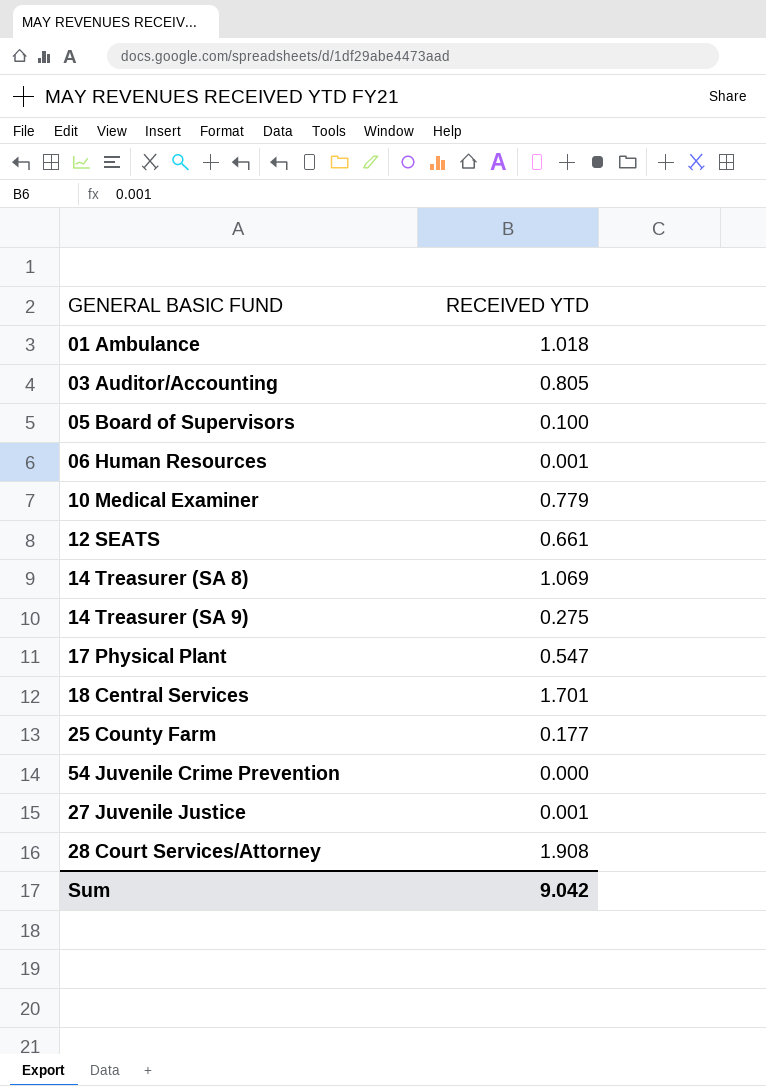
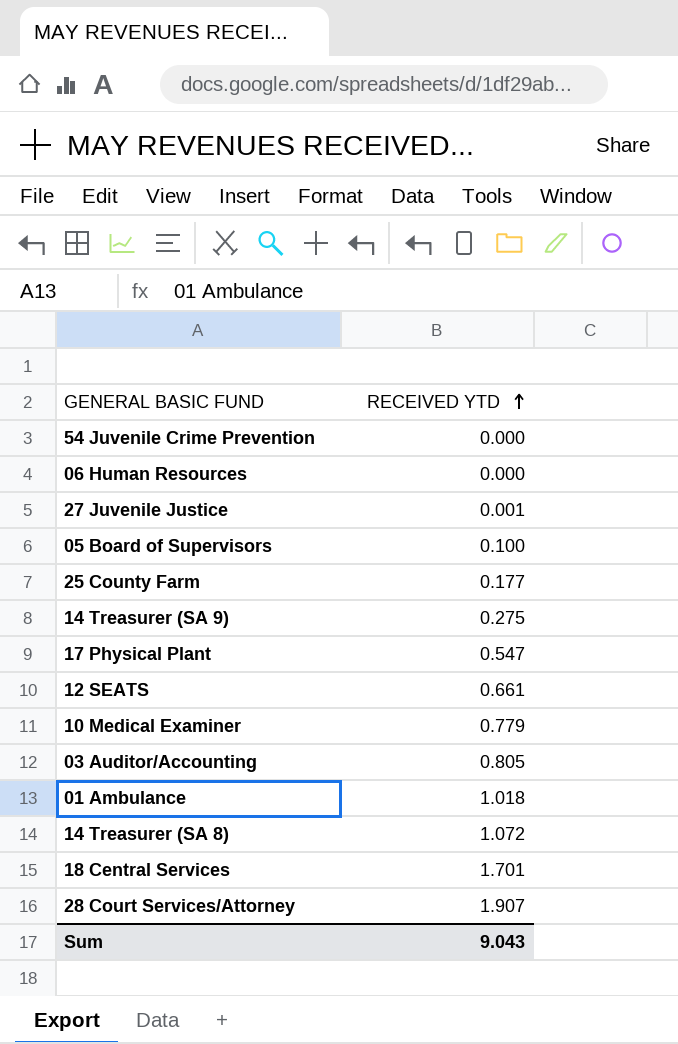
row order: none -> RECEIVED YTD ascending
06 Human Resources | RECEIVED YTD: 0.001 -> 0.000
14 Treasurer (SA 8) | RECEIVED YTD: 1.069 -> 1.072
28 Court Services/Attorney | RECEIVED YTD: 1.908 -> 1.907
Sum | RECEIVED YTD: 9.042 -> 9.043

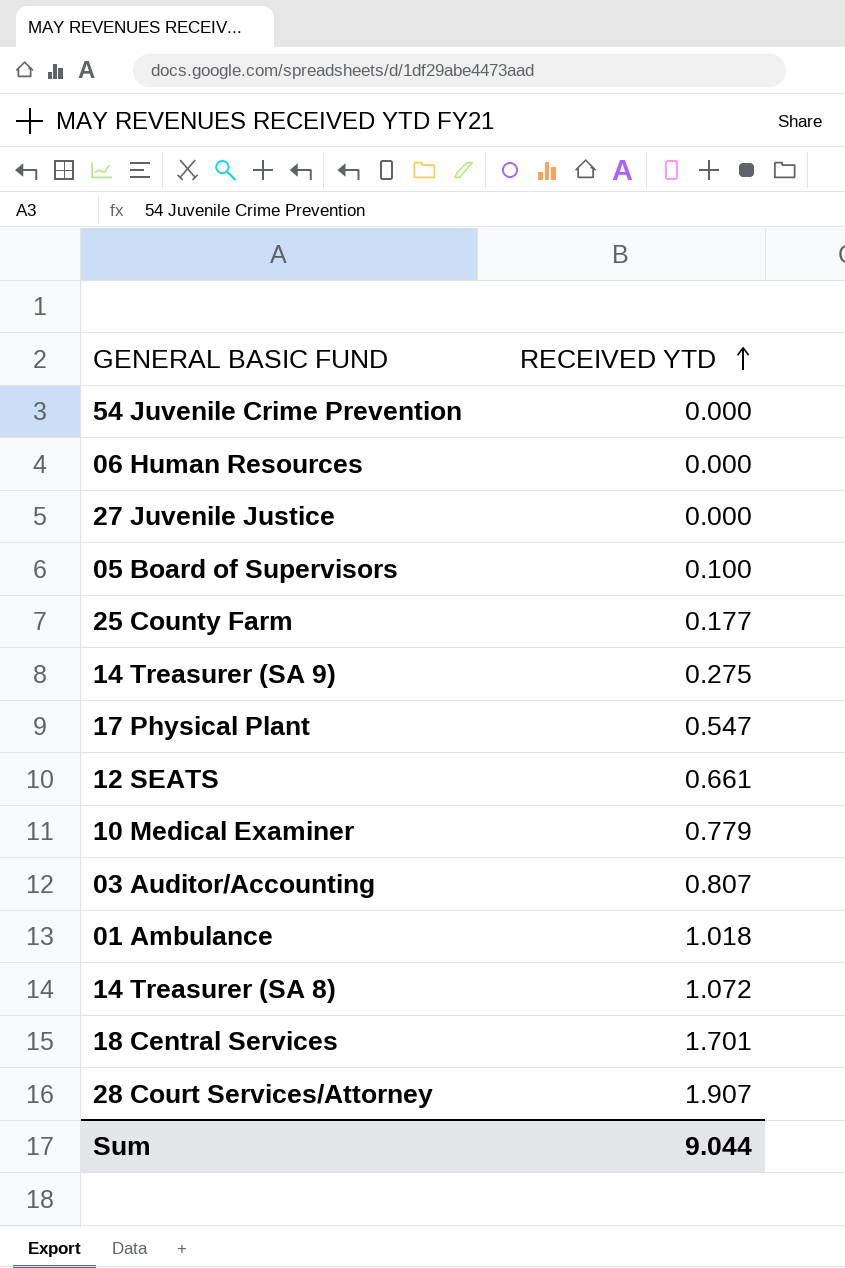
27 Juvenile Justice | RECEIVED YTD: 0.001 -> 0.000
03 Auditor/Accounting | RECEIVED YTD: 0.805 -> 0.807
Sum | RECEIVED YTD: 9.043 -> 9.044

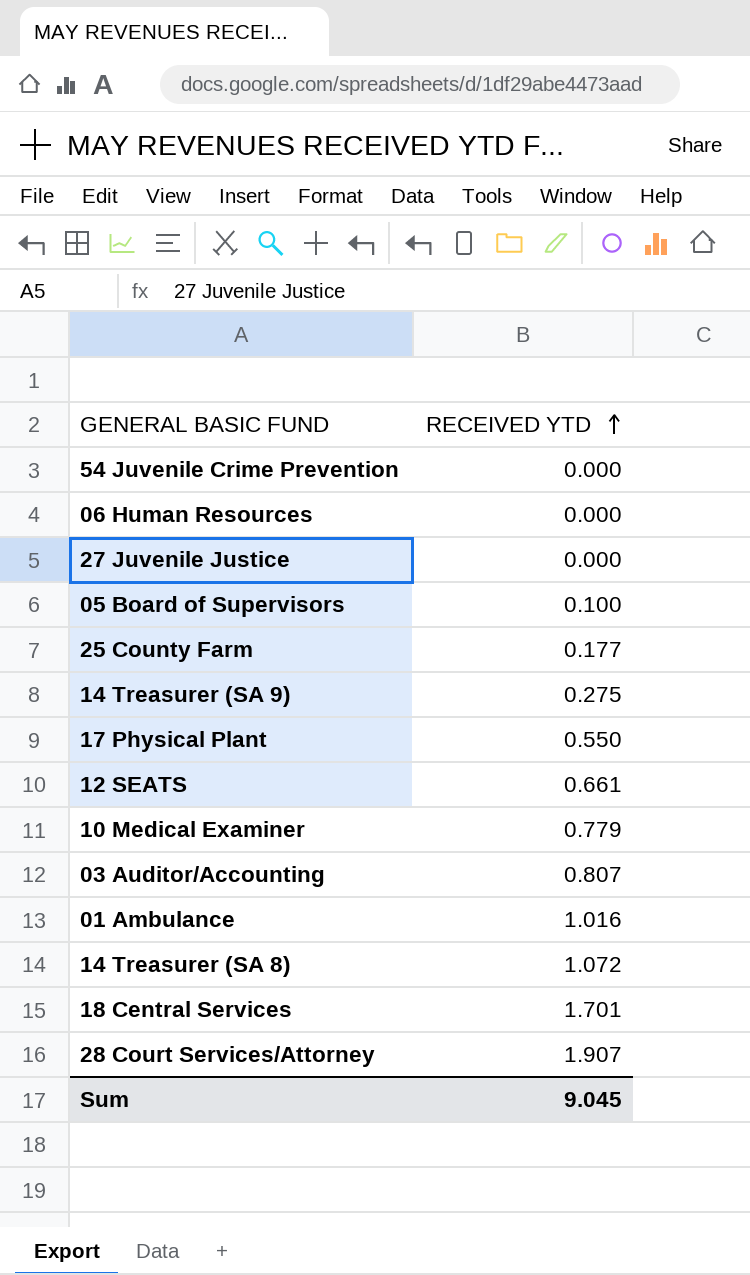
17 Physical Plant | RECEIVED YTD: 0.547 -> 0.550
01 Ambulance | RECEIVED YTD: 1.018 -> 1.016
Sum | RECEIVED YTD: 9.044 -> 9.045

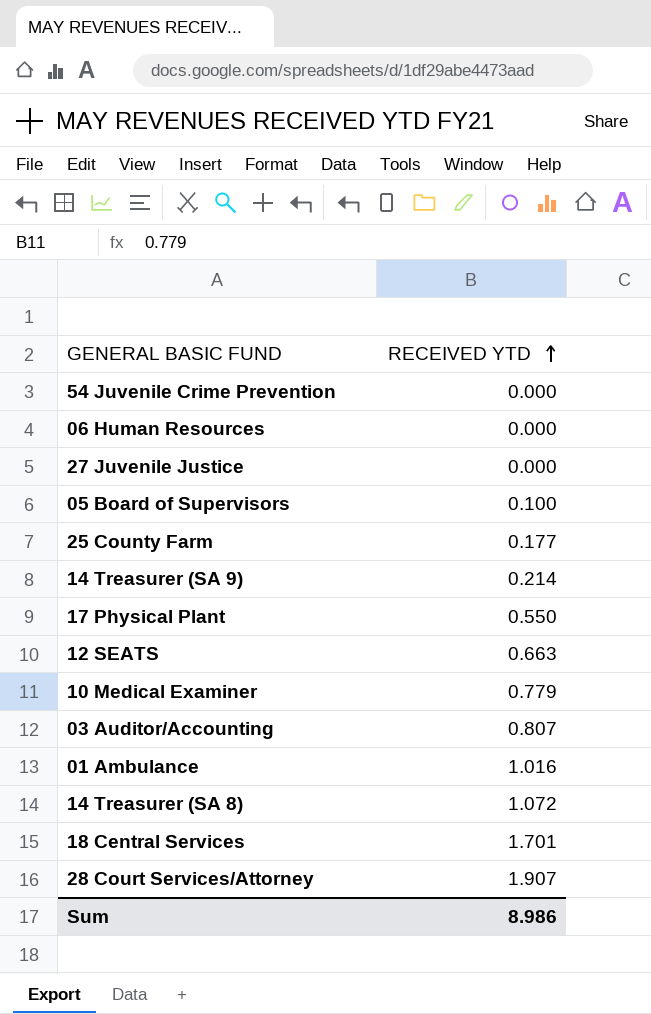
14 Treasurer (SA 9) | RECEIVED YTD: 0.275 -> 0.214
12 SEATS | RECEIVED YTD: 0.661 -> 0.663
Sum | RECEIVED YTD: 9.045 -> 8.986

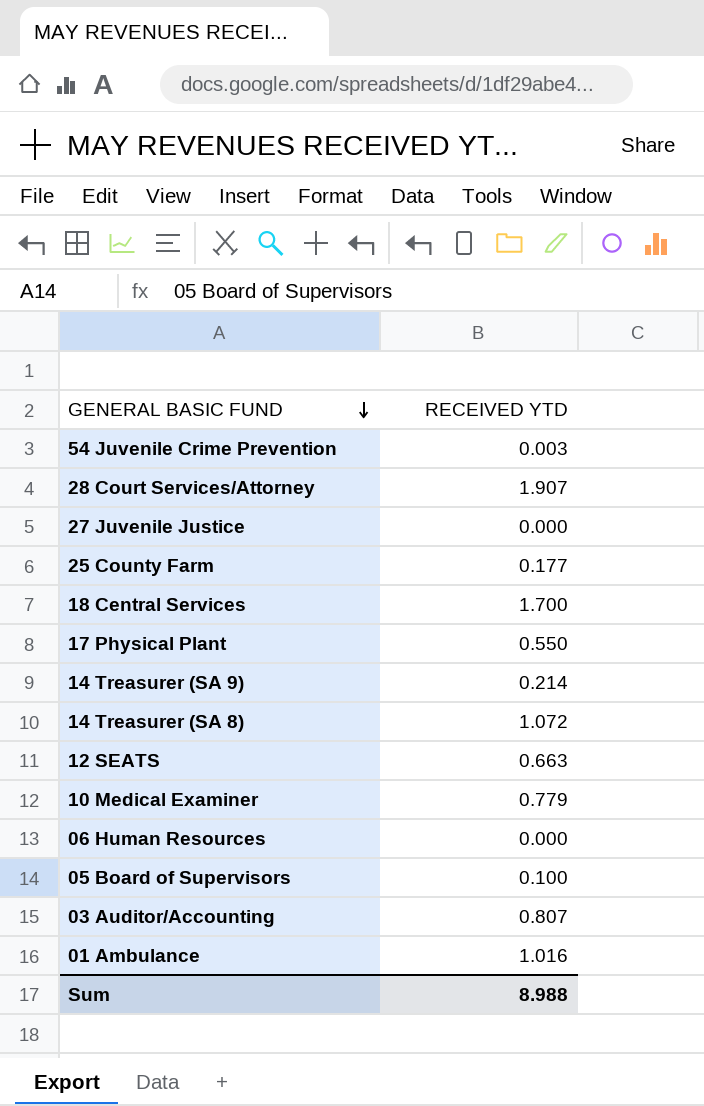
row order: RECEIVED YTD ascending -> GENERAL BASIC FUND descending
54 Juvenile Crime Prevention | RECEIVED YTD: 0.000 -> 0.003
18 Central Services | RECEIVED YTD: 1.701 -> 1.700
Sum | RECEIVED YTD: 8.986 -> 8.988

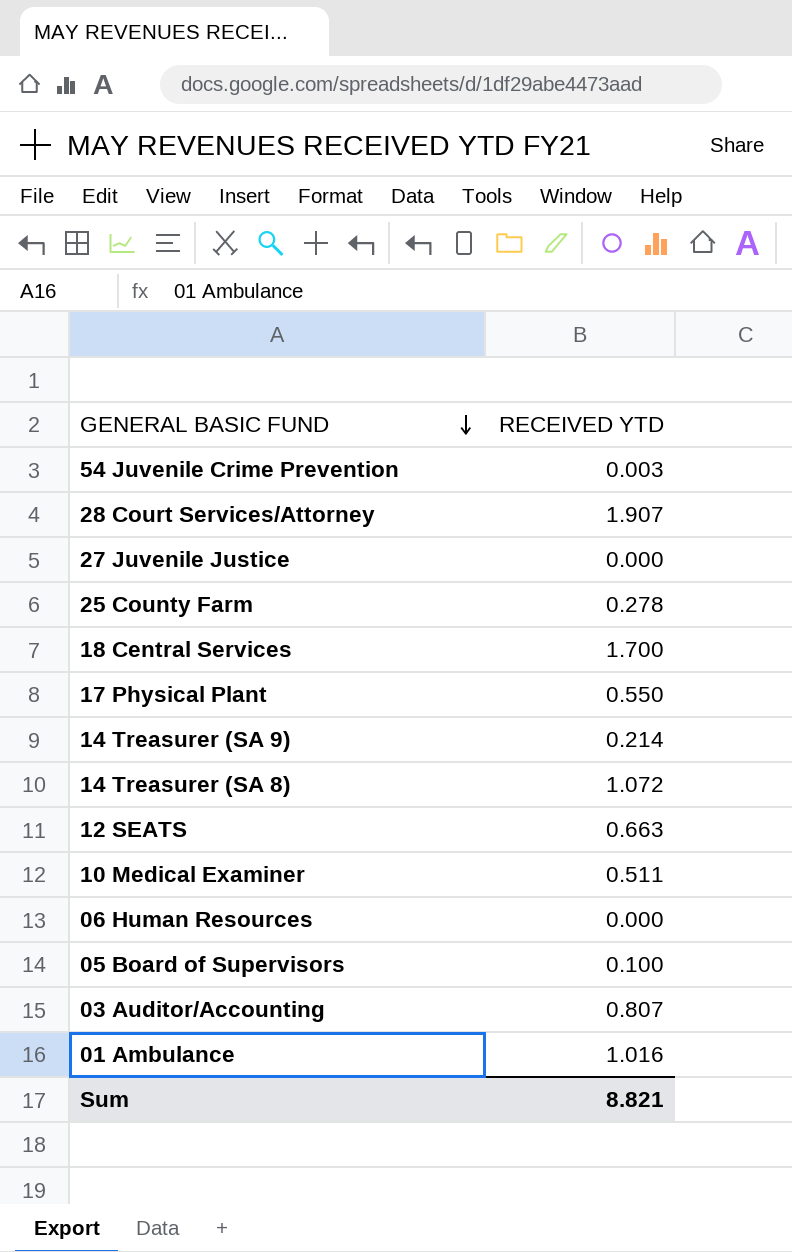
25 County Farm | RECEIVED YTD: 0.177 -> 0.278
10 Medical Examiner | RECEIVED YTD: 0.779 -> 0.511
Sum | RECEIVED YTD: 8.988 -> 8.821

